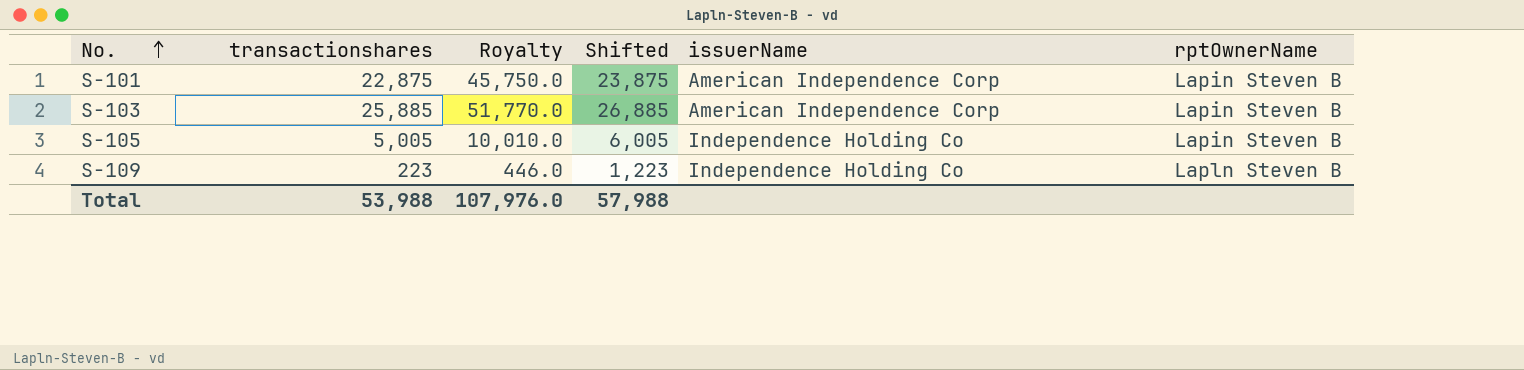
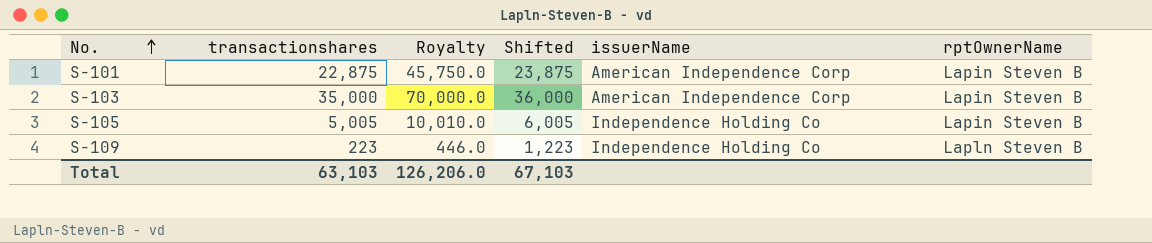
S-103 | transactionshares: 25,885 -> 35,000
S-103 | Royalty: 51,770.0 -> 70,000.0
S-103 | Shifted: 26,885 -> 36,000
Total | transactionshares: 53,988 -> 63,103
Total | Royalty: 107,976.0 -> 126,206.0
Total | Shifted: 57,988 -> 67,103

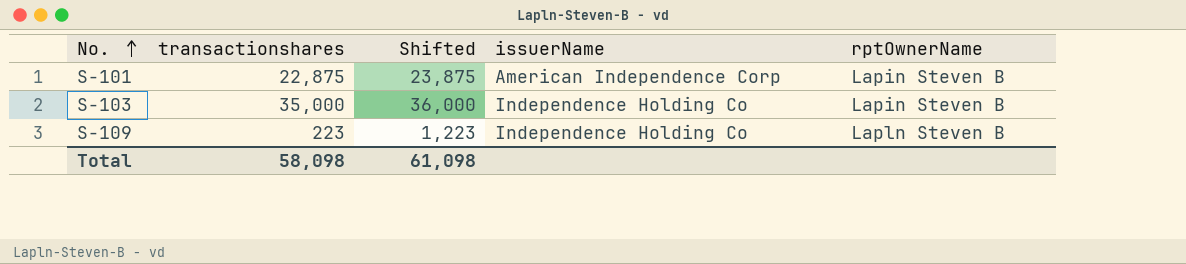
column Royalty | formula: [transactionshares] * 2 -> none
row S-105: 5,005 | 10,010.0 | 6,005 | Independence Holding Co | Lapin Steven B -> none
S-103 | issuerName: American Independence Corp -> Independence Holding Co
Total | transactionshares: 63,103 -> 58,098
Total | Shifted: 67,103 -> 61,098

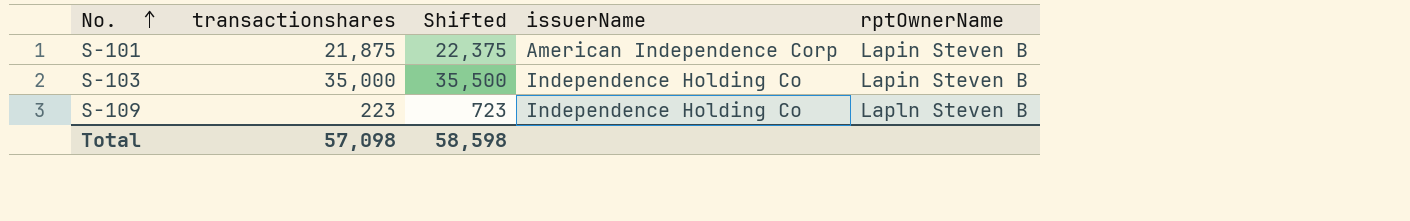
column Shifted | formula: [transactionshares] + 1000 -> [transactionshares] + 500
S-101 | transactionshares: 22,875 -> 21,875
Total | transactionshares: 58,098 -> 57,098
Total | Shifted: 61,098 -> 58,598

